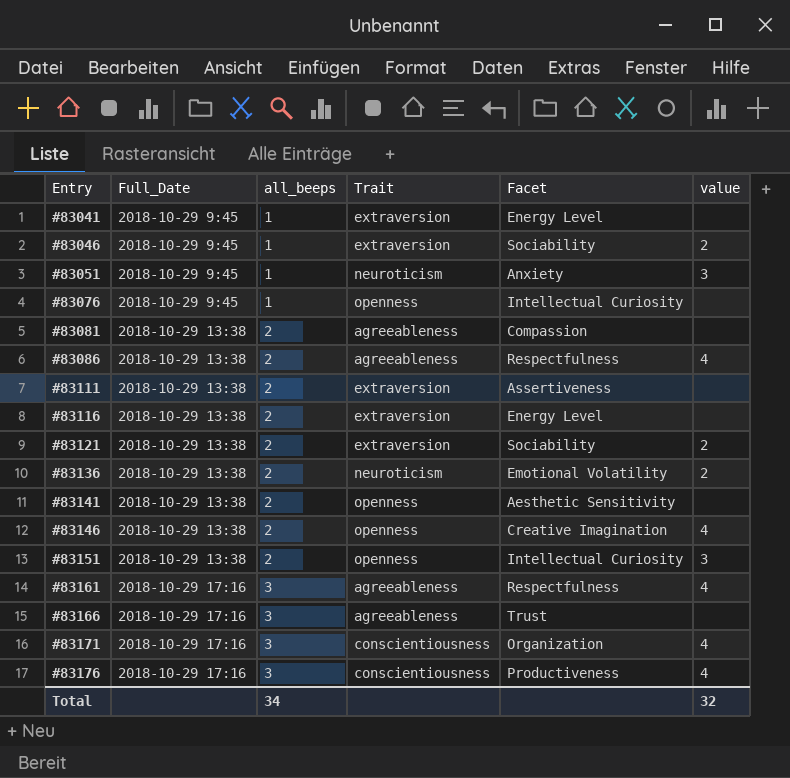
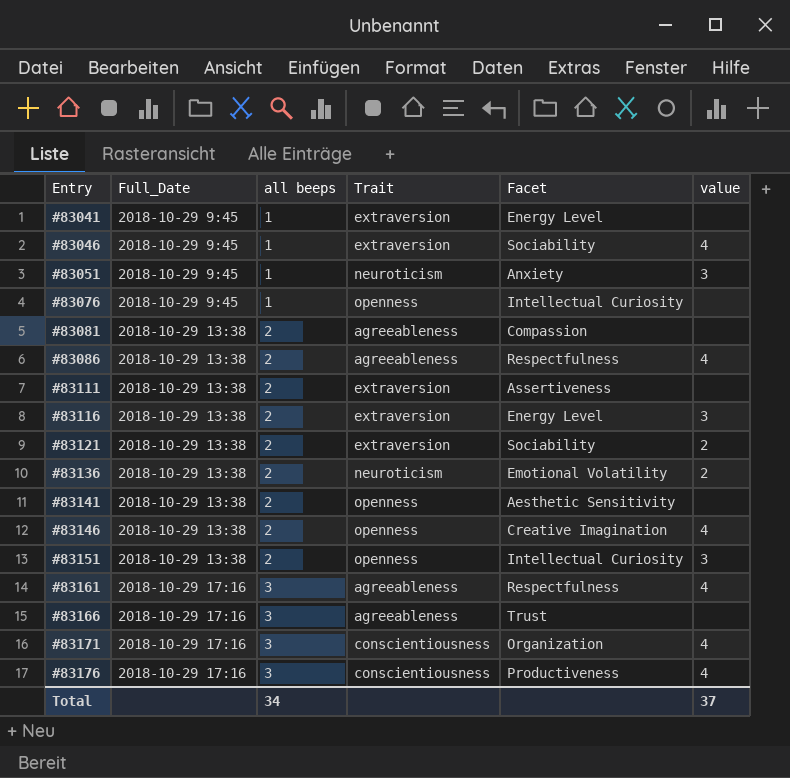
column name: all_beeps -> all beeps
#83046 | value: 2 -> 4
#83116 | value: none -> 3
Total | value: 32 -> 37

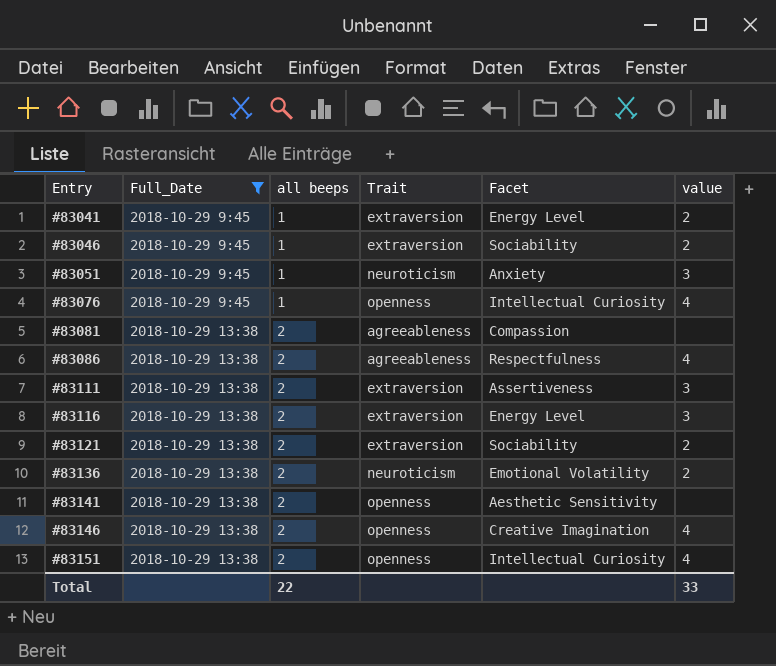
filter: none -> Full_Date != 2018-10-29 17:16
#83041 | value: none -> 2
#83046 | value: 4 -> 2
#83076 | value: none -> 4
#83111 | value: none -> 3
#83151 | value: 3 -> 4
Total | all beeps: 34 -> 22
Total | value: 37 -> 33

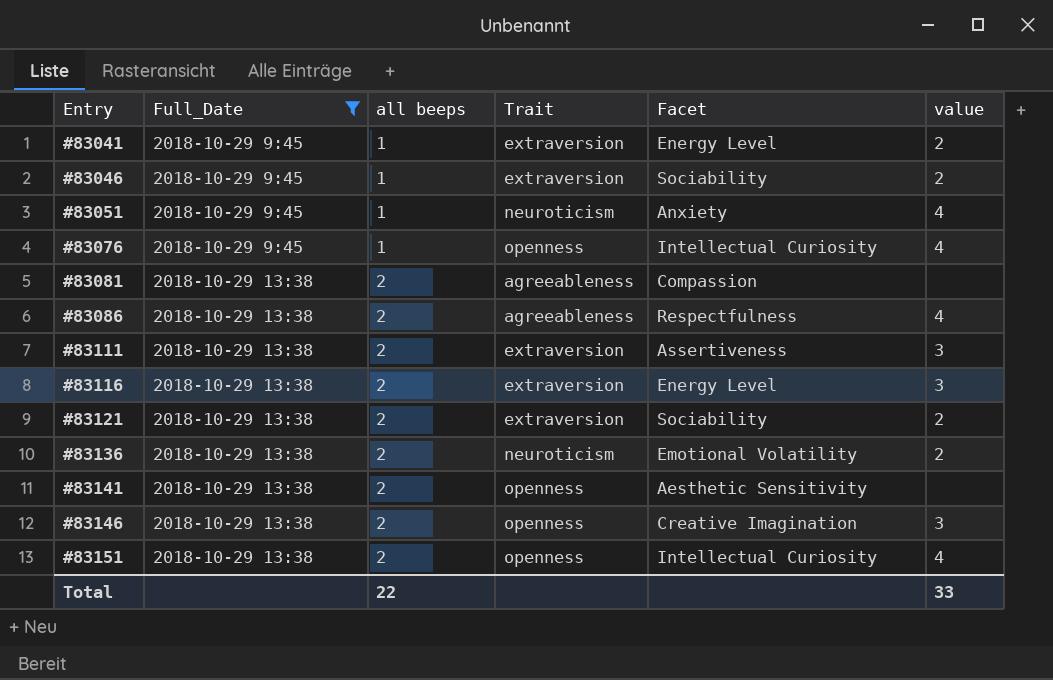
#83051 | value: 3 -> 4
#83146 | value: 4 -> 3

